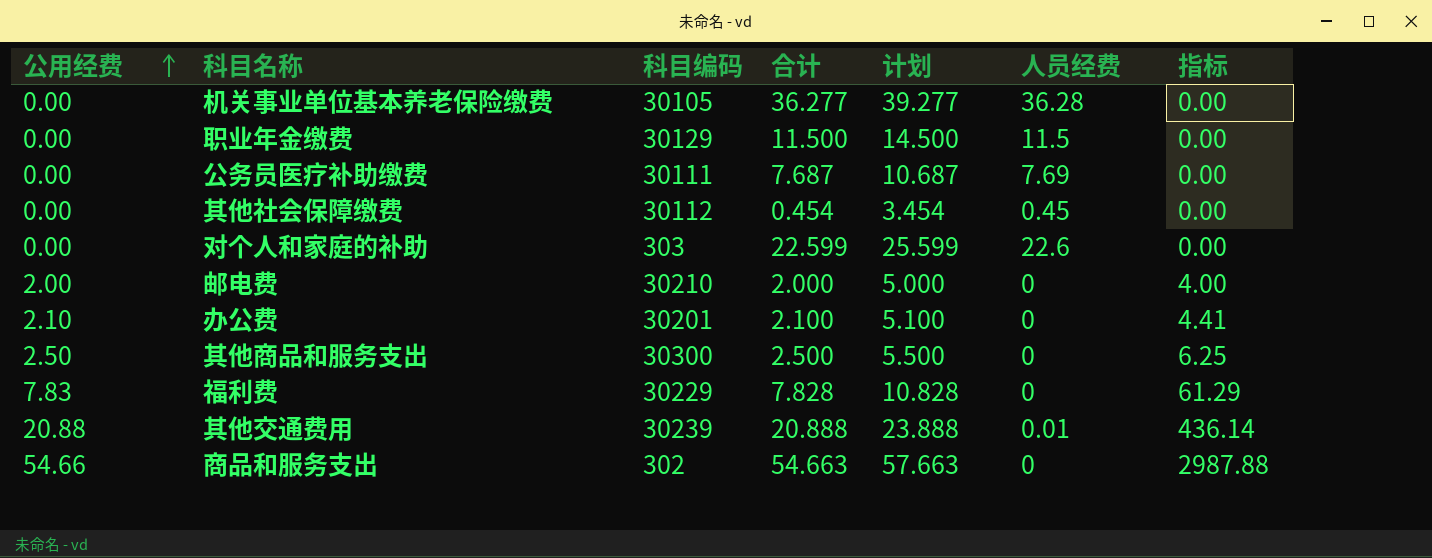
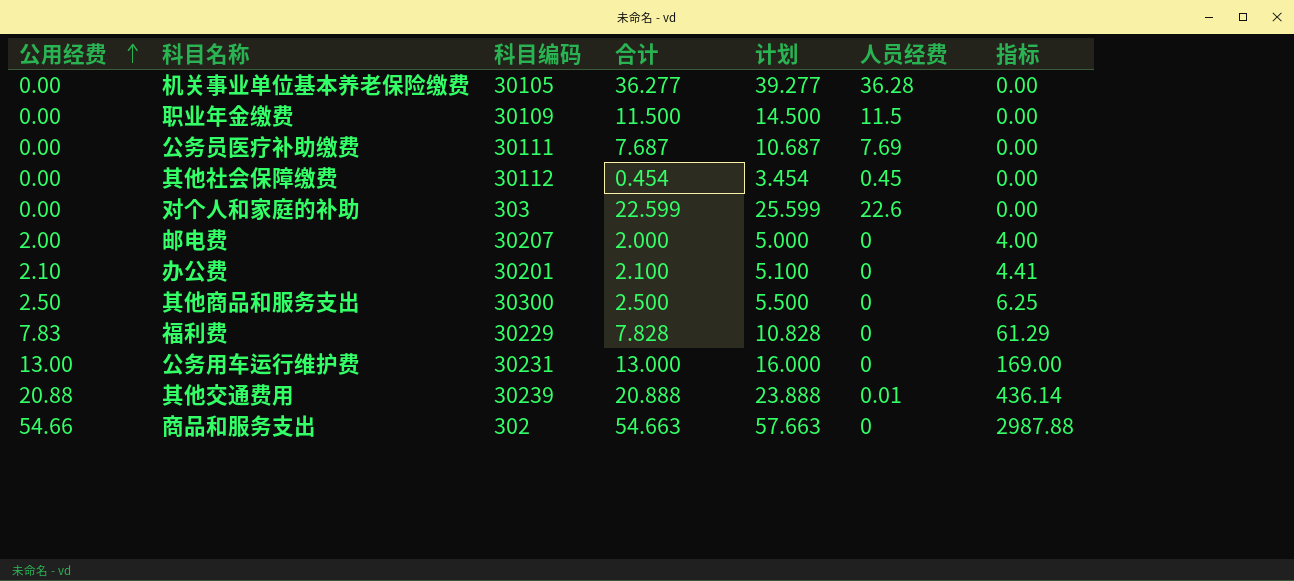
职业年金缴费 | 科目编码: 30129 -> 30109
邮电费 | 科目编码: 30210 -> 30207
row 公务用车运行维护费: none -> 13.00 | 30231 | 13.000 | 16.000 | 0 | 169.00

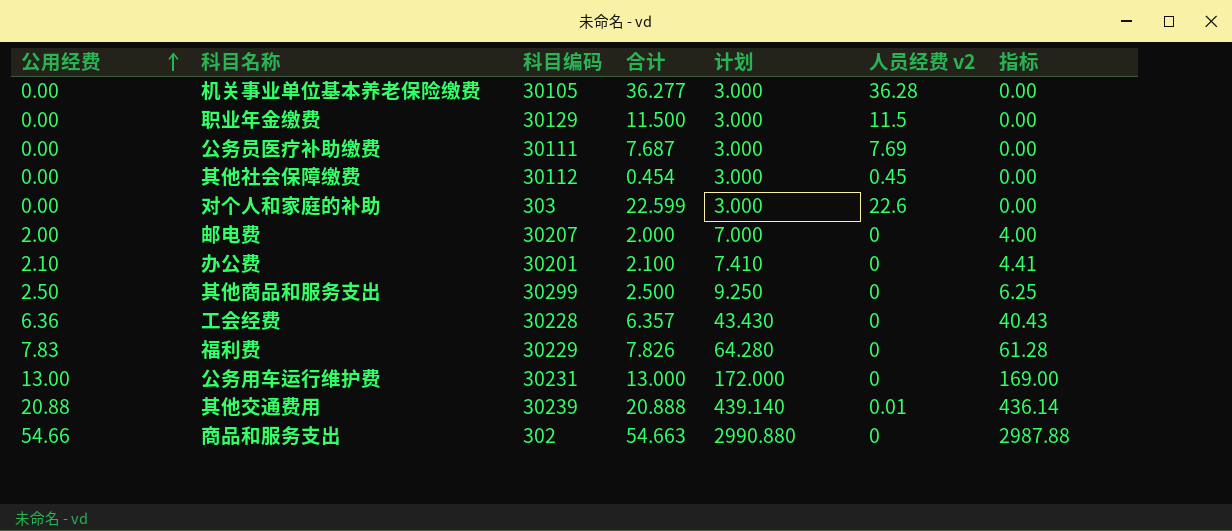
column 计划 | formula: [合计] + 3 -> [指标] + 3
column name: 人员经费 -> 人员经费 v2
职业年金缴费 | 科目编码: 30109 -> 30129
其他商品和服务支出 | 科目编码: 30300 -> 30299
row 工会经费: none -> 6.36 | 30228 | 6.357 | 43.430 | 0 | 40.43
福利费 | 合计: 7.828 -> 7.826
福利费 | 指标: 61.29 -> 61.28

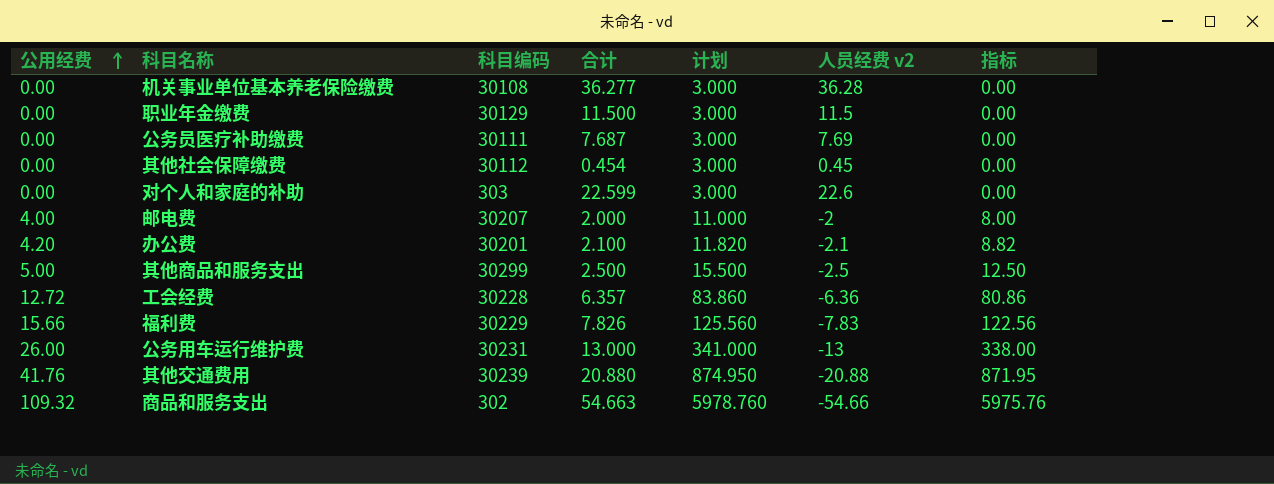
机关事业单位基本养老保险缴费 | 科目编码: 30105 -> 30108
邮电费 | 公用经费: 2.00 -> 4.00
邮电费 | 计划: 7.000 -> 11.000
邮电费 | 人员经费 v2: 0 -> -2
邮电费 | 指标: 4.00 -> 8.00
办公费 | 公用经费: 2.10 -> 4.20
办公费 | 计划: 7.410 -> 11.820
办公费 | 人员经费 v2: 0 -> -2.1
办公费 | 指标: 4.41 -> 8.82
其他商品和服务支出 | 公用经费: 2.50 -> 5.00
其他商品和服务支出 | 计划: 9.250 -> 15.500
其他商品和服务支出 | 人员经费 v2: 0 -> -2.5
其他商品和服务支出 | 指标: 6.25 -> 12.50
工会经费 | 公用经费: 6.36 -> 12.72
工会经费 | 计划: 43.430 -> 83.860
工会经费 | 人员经费 v2: 0 -> -6.36
工会经费 | 指标: 40.43 -> 80.86
福利费 | 公用经费: 7.83 -> 15.66
福利费 | 计划: 64.280 -> 125.560
福利费 | 人员经费 v2: 0 -> -7.83
福利费 | 指标: 61.28 -> 122.56
公务用车运行维护费 | 公用经费: 13.00 -> 26.00
公务用车运行维护费 | 计划: 172.000 -> 341.000
公务用车运行维护费 | 人员经费 v2: 0 -> -13
公务用车运行维护费 | 指标: 169.00 -> 338.00
其他交通费用 | 公用经费: 20.88 -> 41.76
其他交通费用 | 合计: 20.888 -> 20.880
其他交通费用 | 计划: 439.140 -> 874.950
其他交通费用 | 人员经费 v2: 0.01 -> -20.88
其他交通费用 | 指标: 436.14 -> 871.95
商品和服务支出 | 公用经费: 54.66 -> 109.32
商品和服务支出 | 计划: 2990.880 -> 5978.760
商品和服务支出 | 人员经费 v2: 0 -> -54.66
商品和服务支出 | 指标: 2987.88 -> 5975.76

